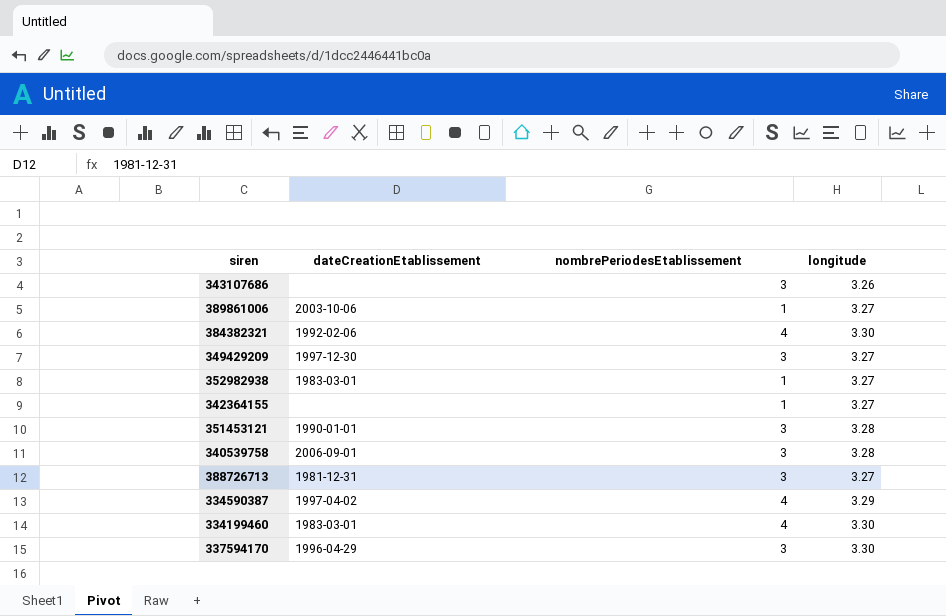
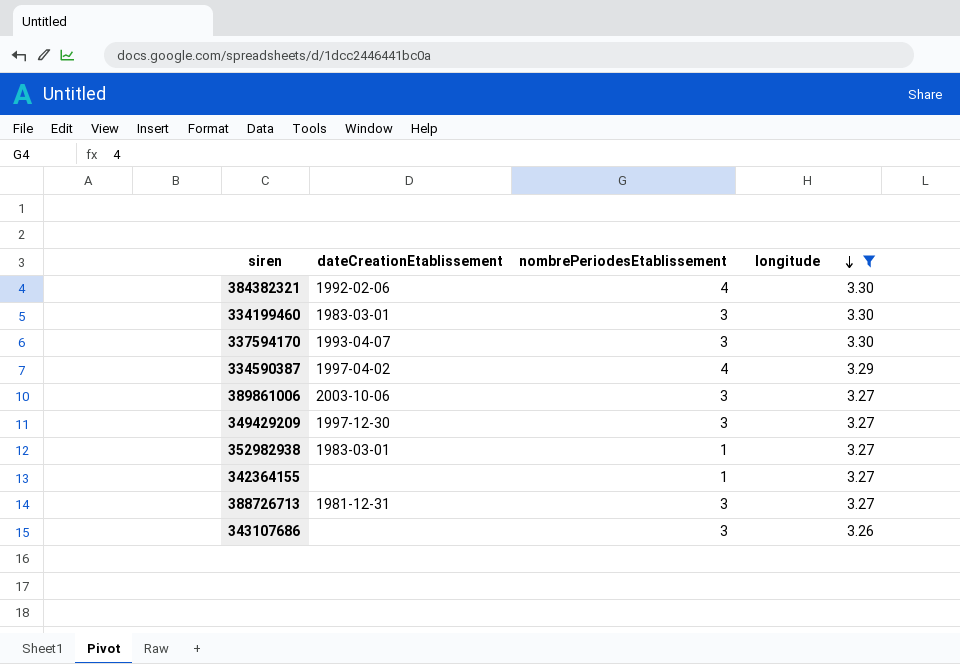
filter: none -> longitude != 3.28
row order: none -> longitude descending
334199460 | nombrePeriodesEtablissement: 4 -> 3
337594170 | dateCreationEtablissement: 1996-04-29 -> 1993-04-07
389861006 | nombrePeriodesEtablissement: 1 -> 3

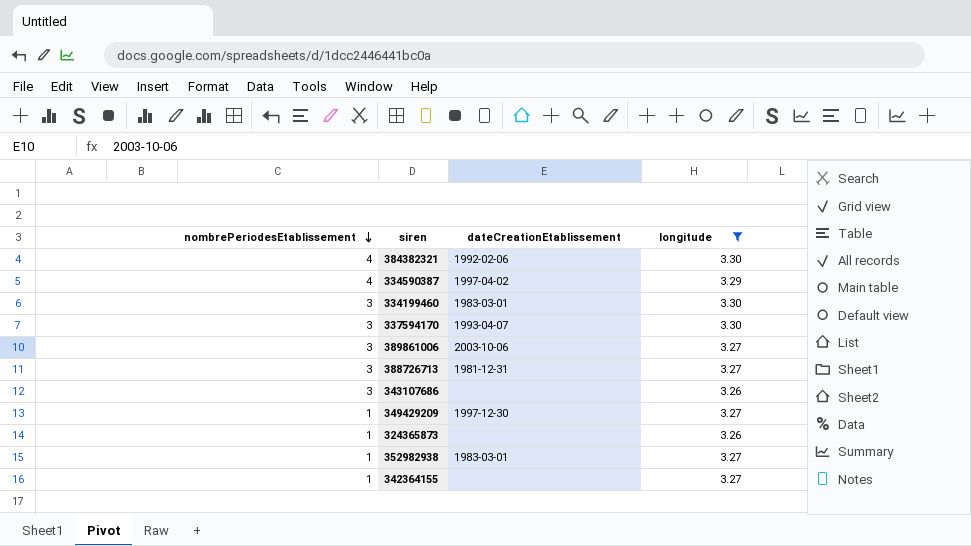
row order: longitude descending -> nombrePeriodesEtablissement descending
column nombrePeriodesEtablissement | position: 3 -> 1
349429209 | nombrePeriodesEtablissement: 3 -> 1
row 324365873: none -> 1 | none | 3.26

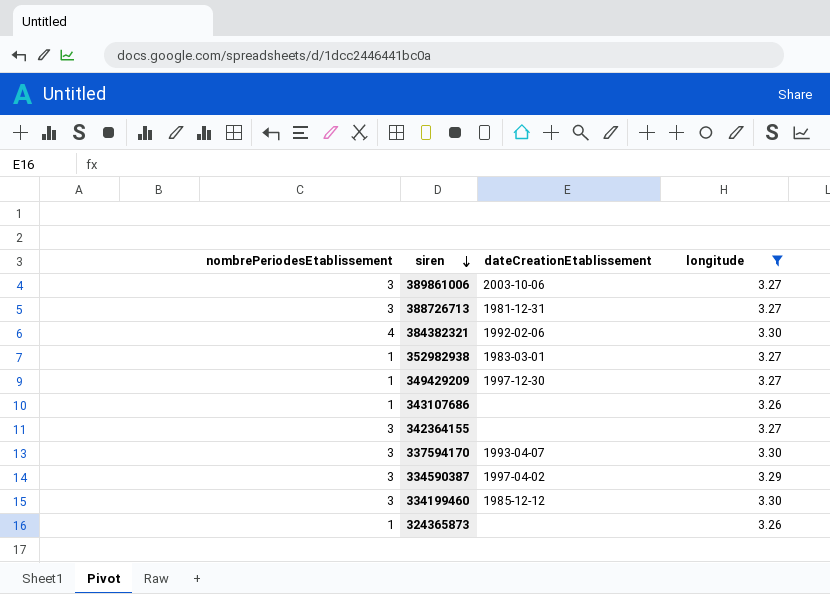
row order: nombrePeriodesEtablissement descending -> siren descending
343107686 | nombrePeriodesEtablissement: 3 -> 1
342364155 | nombrePeriodesEtablissement: 1 -> 3
334590387 | nombrePeriodesEtablissement: 4 -> 3
334199460 | dateCreationEtablissement: 1983-03-01 -> 1985-12-12

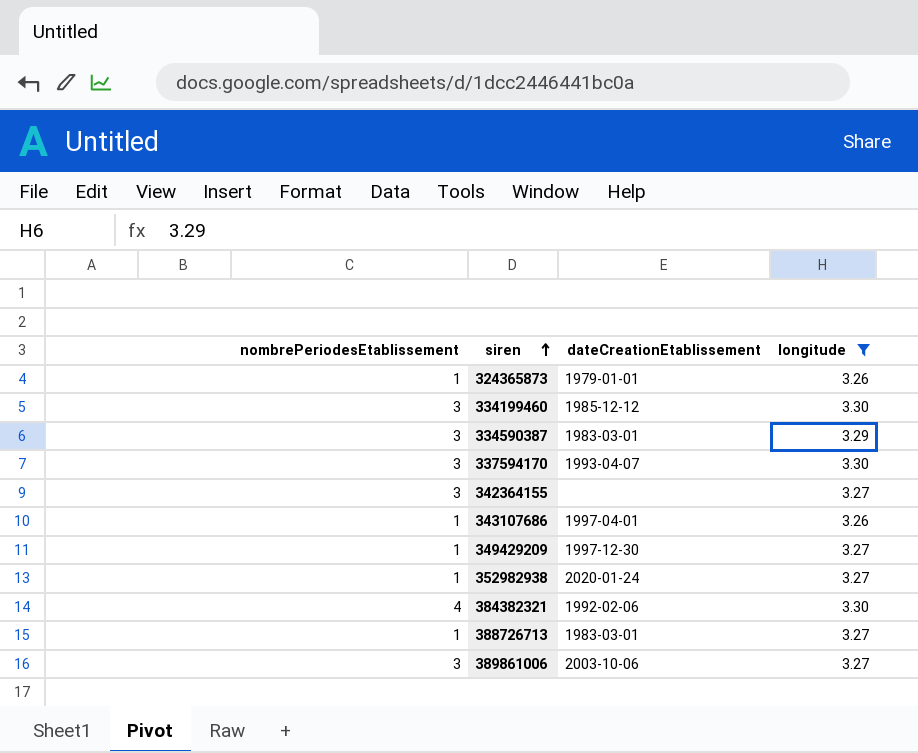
row order: siren descending -> siren ascending
324365873 | dateCreationEtablissement: none -> 1979-01-01
334590387 | dateCreationEtablissement: 1997-04-02 -> 1983-03-01
343107686 | dateCreationEtablissement: none -> 1997-04-01
352982938 | dateCreationEtablissement: 1983-03-01 -> 2020-01-24
388726713 | nombrePeriodesEtablissement: 3 -> 1
388726713 | dateCreationEtablissement: 1981-12-31 -> 1983-03-01

